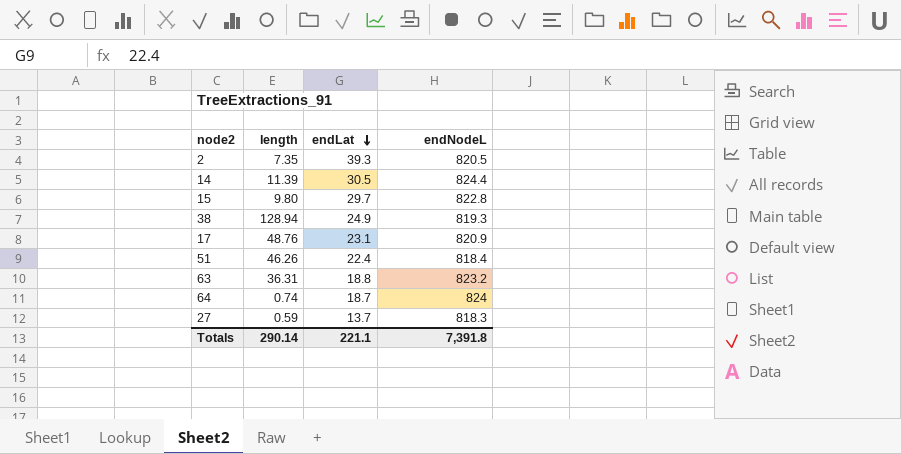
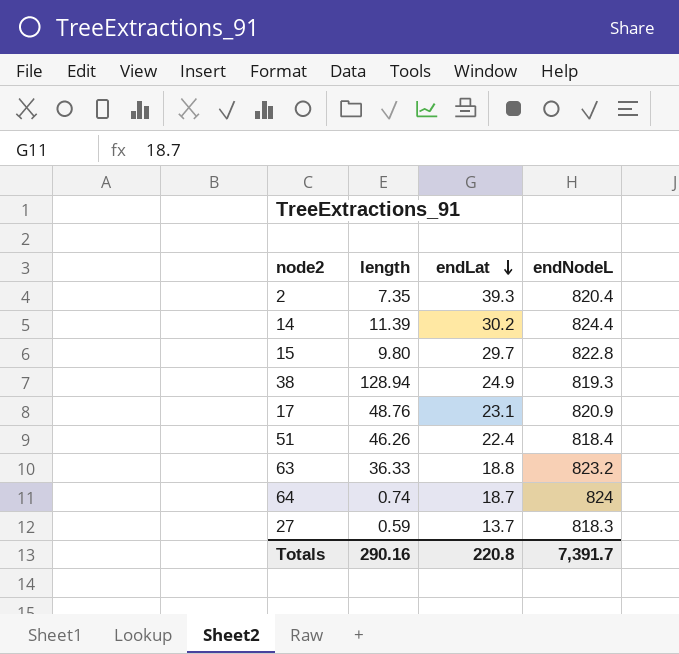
2 | endNodeL: 820.5 -> 820.4
14 | endLat: 30.5 -> 30.2
63 | length: 36.31 -> 36.33
Totals | length: 290.14 -> 290.16
Totals | endLat: 221.1 -> 220.8
Totals | endNodeL: 7,391.8 -> 7,391.7

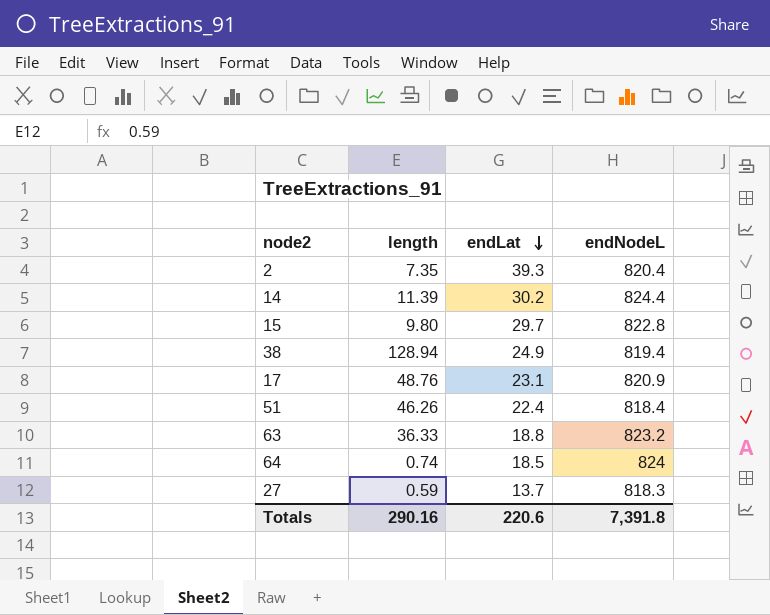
38 | endNodeL: 819.3 -> 819.4
64 | endLat: 18.7 -> 18.5
Totals | endLat: 220.8 -> 220.6
Totals | endNodeL: 7,391.7 -> 7,391.8

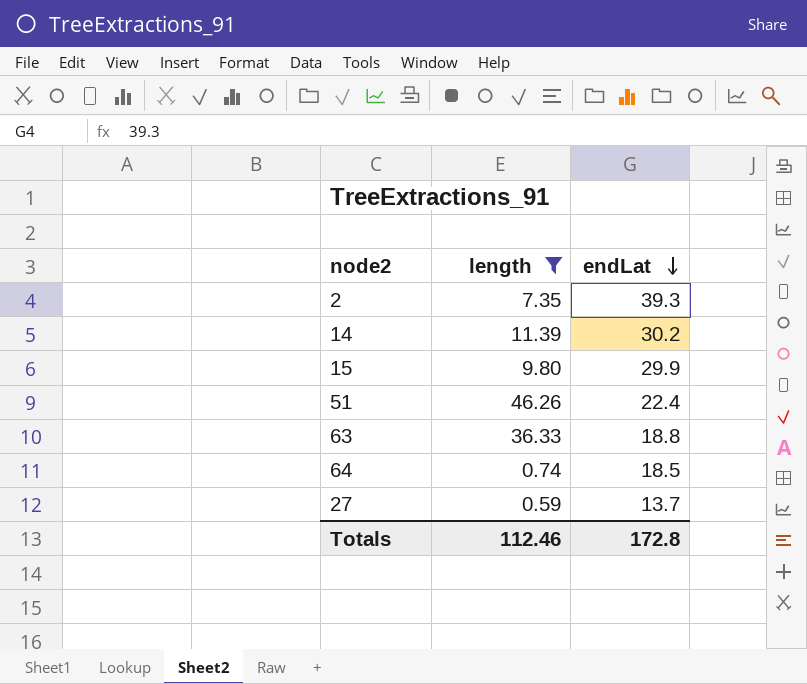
filter: none -> length <= 46.26
column endNodeL | position: 4 -> none
15 | endLat: 29.7 -> 29.9
Totals | length: 290.16 -> 112.46
Totals | endLat: 220.6 -> 172.8

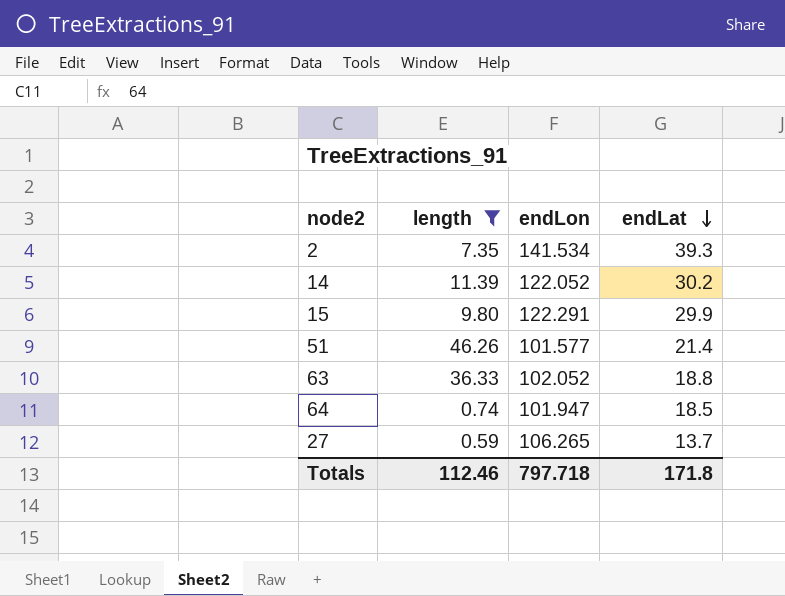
column endLon | position: none -> 3
51 | endLat: 22.4 -> 21.4
Totals | endLat: 172.8 -> 171.8

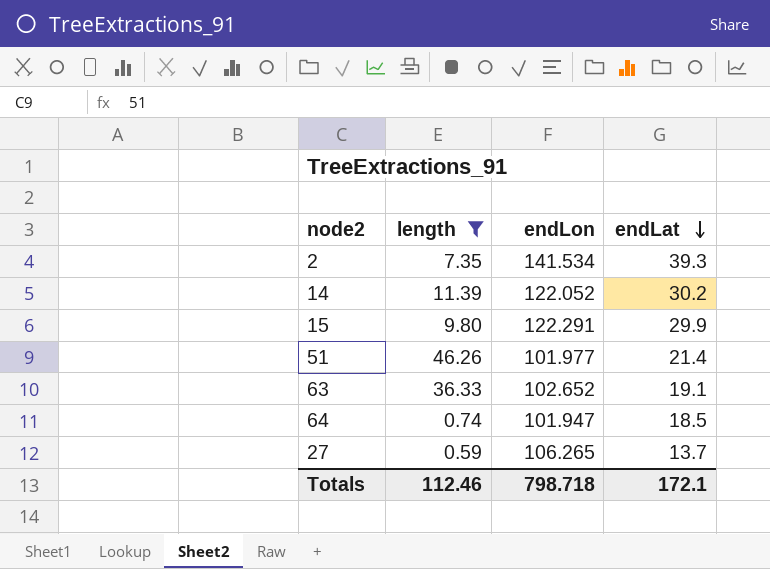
51 | endLon: 101.577 -> 101.977
63 | endLon: 102.052 -> 102.652
63 | endLat: 18.8 -> 19.1
Totals | endLon: 797.718 -> 798.718
Totals | endLat: 171.8 -> 172.1

